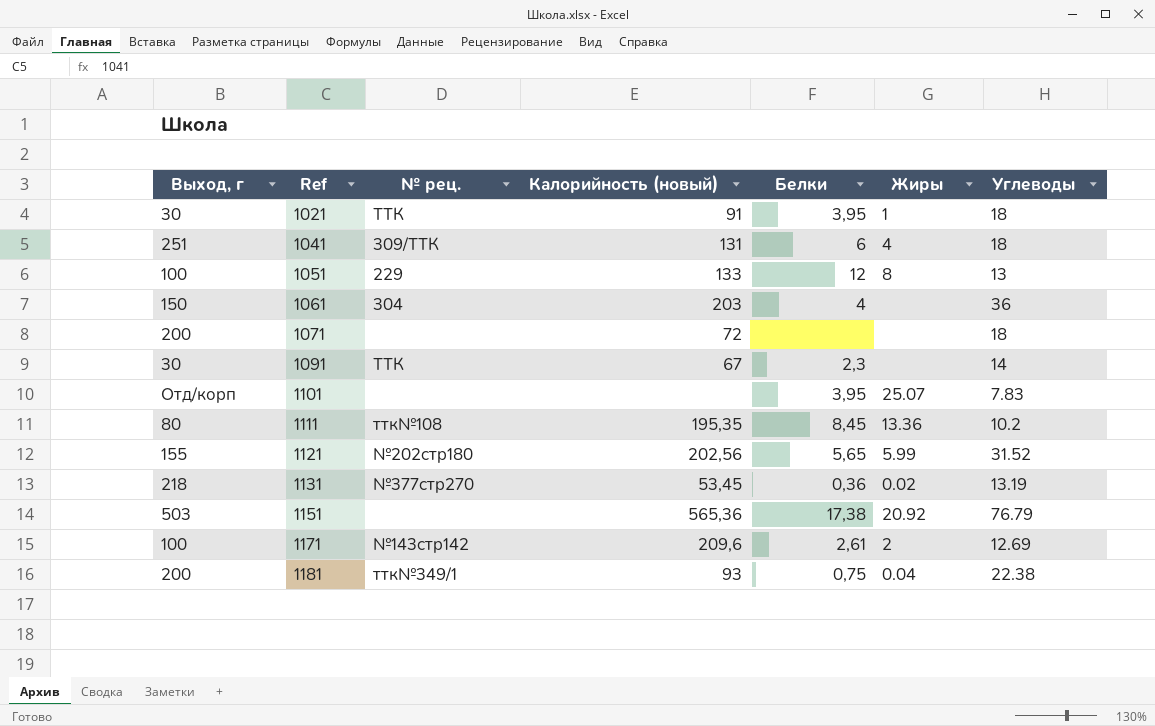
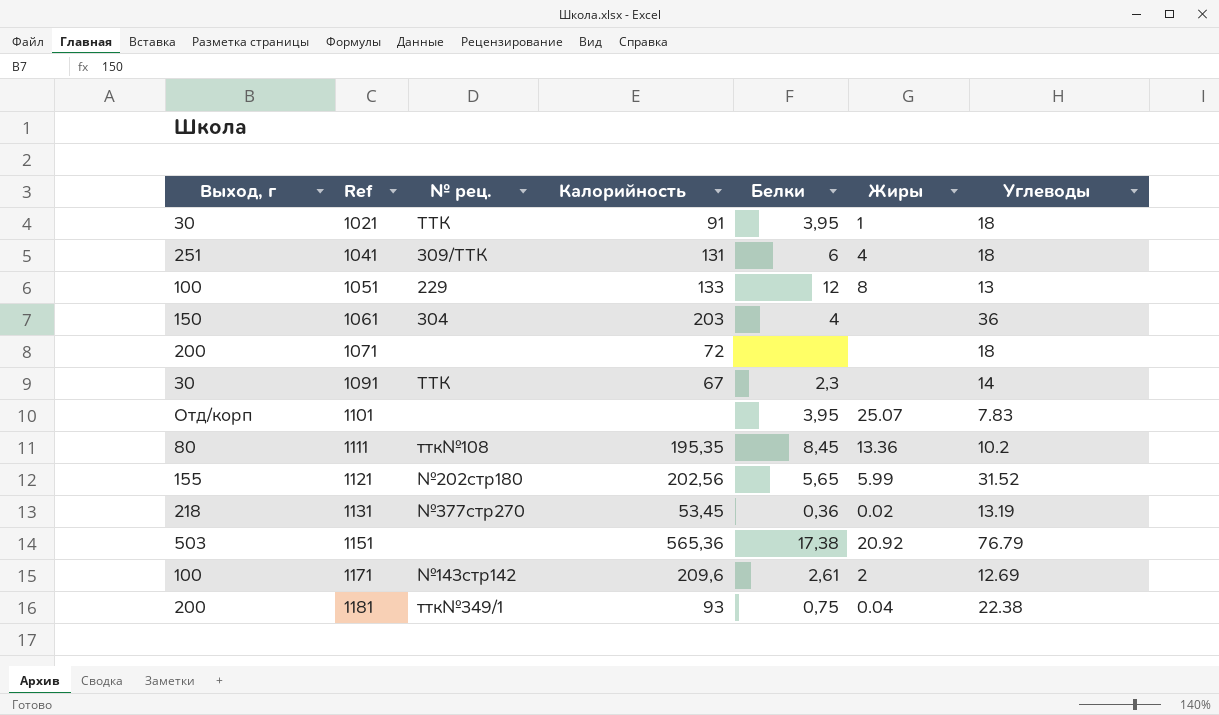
column name: Калорийность (новый) -> Калорийность

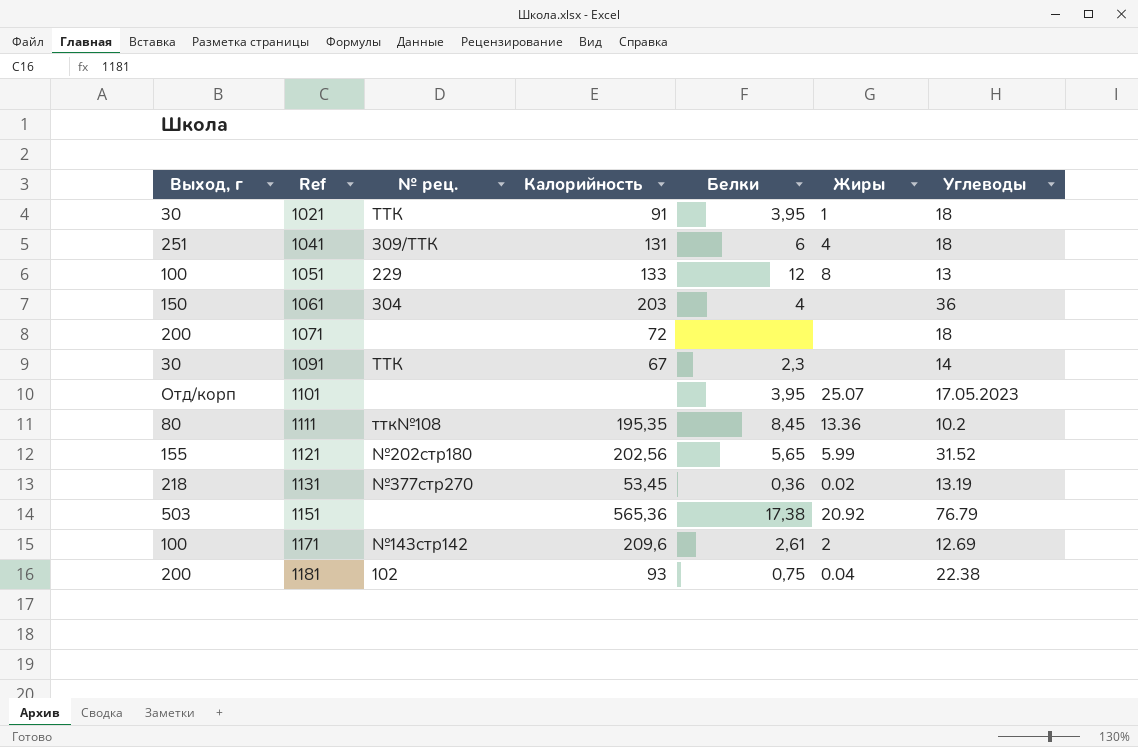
1101 | Углеводы: 7.83 -> 17.05.2023
1181 | № рец.: ттк№349/1 -> 102

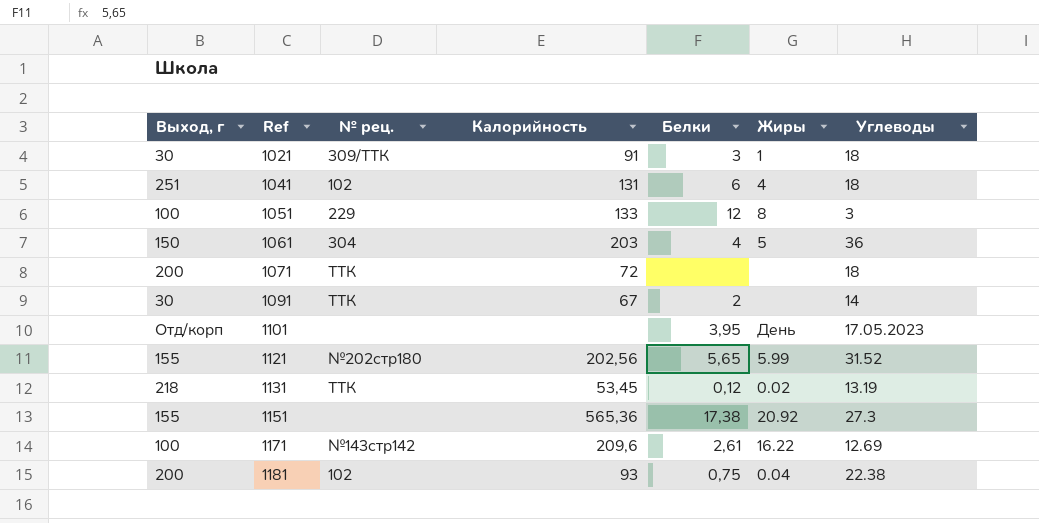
row 1111: 80 | ттк№108 | 195,35 | 8,45 | 13.36 | 10.2 -> none
1021 | № рец.: ТТК -> 309/ТТК
1021 | Белки: 3,95 -> 3
1041 | № рец.: 309/ТТК -> 102
1051 | Углеводы: 13 -> 3
1061 | Жиры: none -> 5
1071 | № рец.: none -> ТТК
1091 | Белки: 2,3 -> 2
1101 | Жиры: 25.07 -> День
1131 | № рец.: №377стр270 -> ТТК
1131 | Белки: 0,36 -> 0,12
1151 | Выход, г: 503 -> 155
1151 | Углеводы: 76.79 -> 27.3
1171 | Жиры: 2 -> 16.22

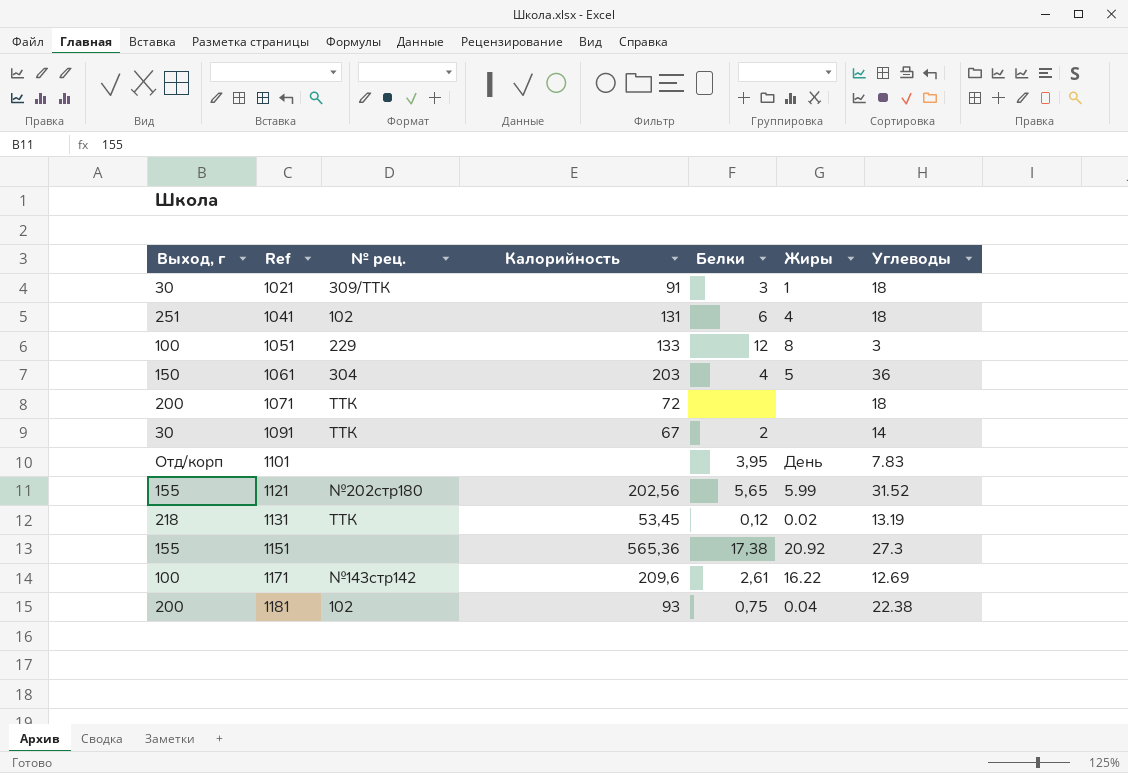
1101 | Углеводы: 17.05.2023 -> 7.83

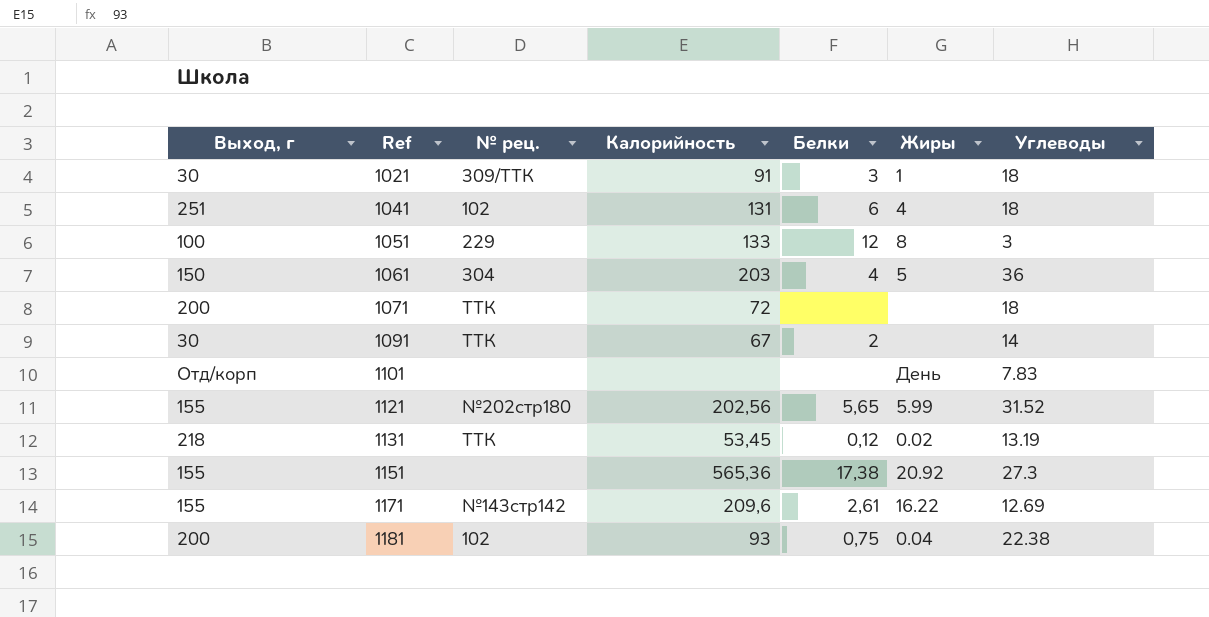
1101 | Белки: 3,95 -> none
1171 | Выход, г: 100 -> 155

